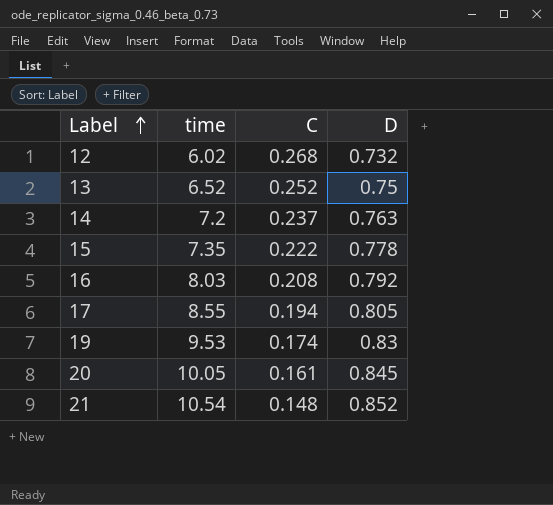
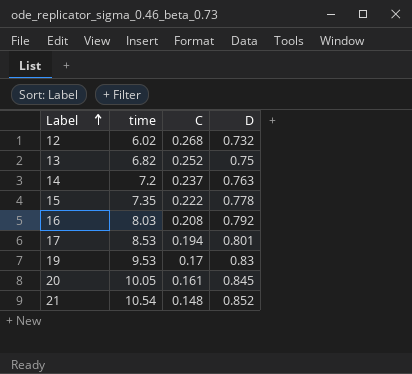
13 | time: 6.52 -> 6.82
17 | time: 8.55 -> 8.53
17 | D: 0.805 -> 0.801
19 | C: 0.174 -> 0.17

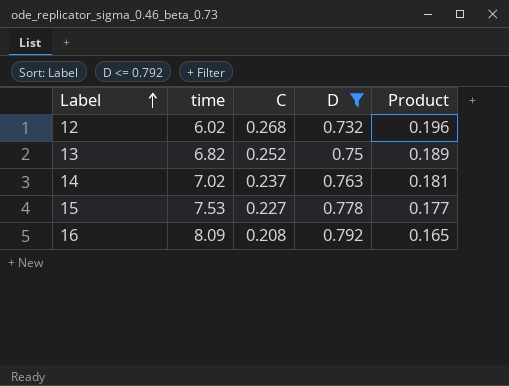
filter: none -> D <= 0.792
column Product | formula: none -> [C] * [D]
14 | time: 7.2 -> 7.02
15 | time: 7.35 -> 7.53
15 | C: 0.222 -> 0.227
16 | time: 8.03 -> 8.09

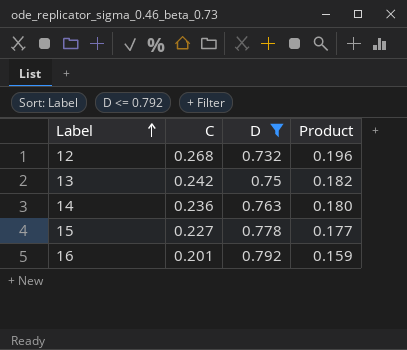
column time | position: 2 -> none
13 | C: 0.252 -> 0.242
13 | Product: 0.189 -> 0.182
14 | C: 0.237 -> 0.236
14 | Product: 0.181 -> 0.180
16 | C: 0.208 -> 0.201
16 | Product: 0.165 -> 0.159

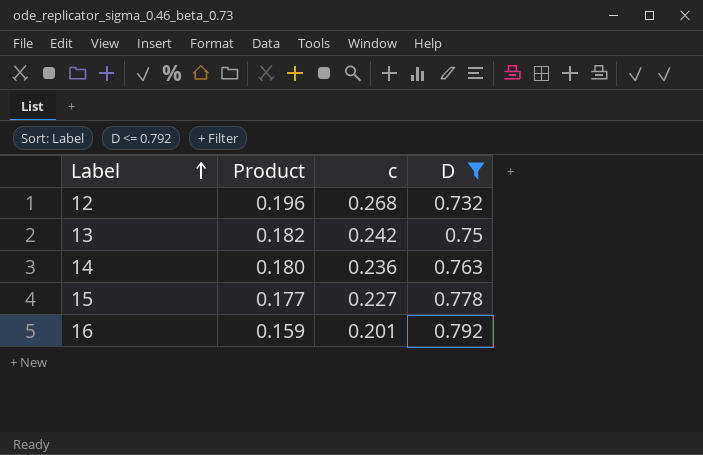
column Product | position: 4 -> 2
column name: C -> c

